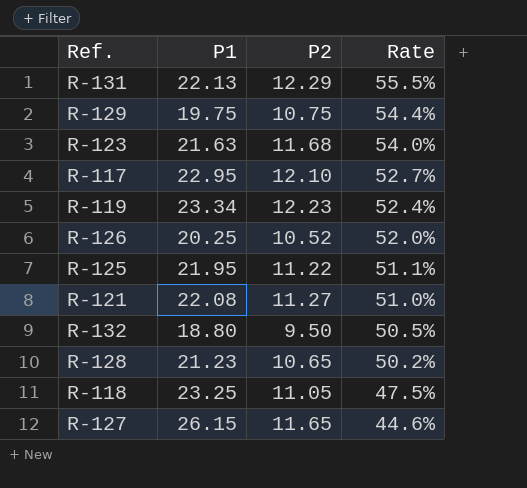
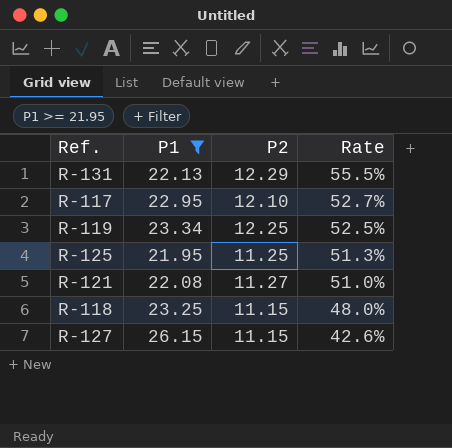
filter: none -> P1 >= 21.95
R-119 | P2: 12.23 -> 12.25
R-119 | Rate: 52.4% -> 52.5%
R-125 | P2: 11.22 -> 11.25
R-125 | Rate: 51.1% -> 51.3%
R-118 | P2: 11.05 -> 11.15
R-118 | Rate: 47.5% -> 48.0%
R-127 | P2: 11.65 -> 11.15
R-127 | Rate: 44.6% -> 42.6%

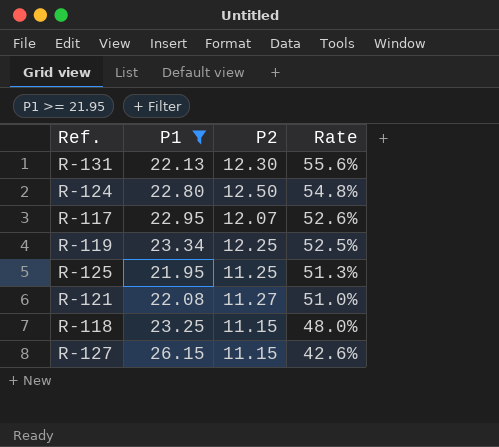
R-131 | P2: 12.29 -> 12.30
R-131 | Rate: 55.5% -> 55.6%
row R-124: none -> 22.80 | 12.50 | 54.8%
R-117 | P2: 12.10 -> 12.07
R-117 | Rate: 52.7% -> 52.6%

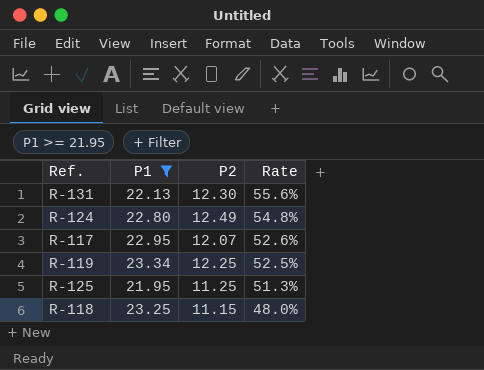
row R-121: 22.08 | 11.27 | 51.0% -> none
row R-127: 26.15 | 11.15 | 42.6% -> none
R-124 | P2: 12.50 -> 12.49

